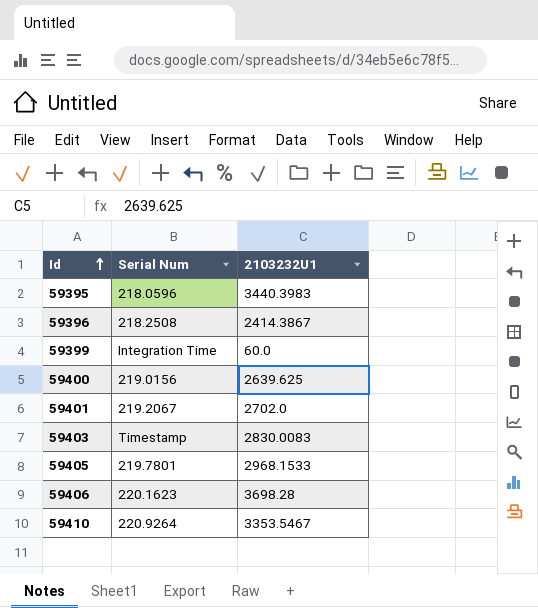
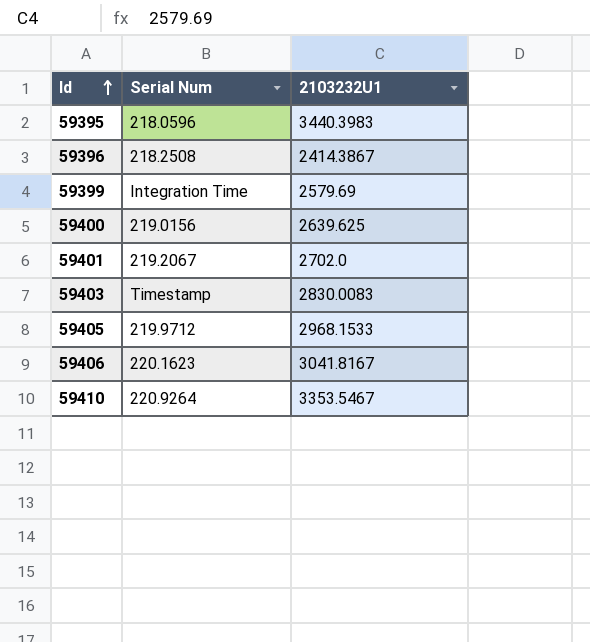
59399 | 2103232U1: 60.0 -> 2579.69
59405 | Serial Num: 219.7801 -> 219.9712
59406 | 2103232U1: 3698.28 -> 3041.8167

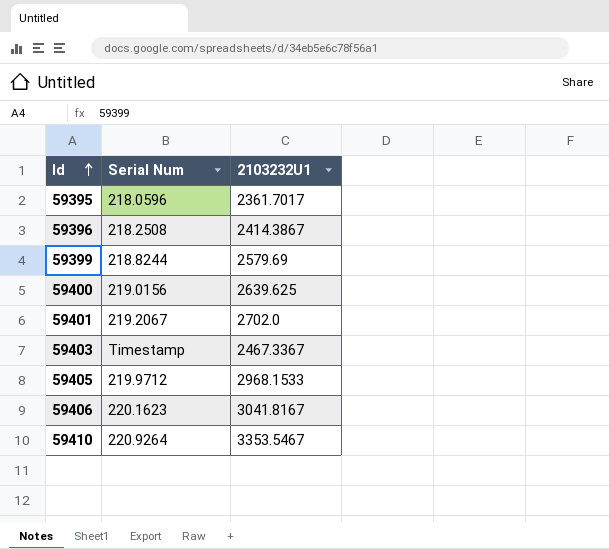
59395 | 2103232U1: 3440.3983 -> 2361.7017
59399 | Serial Num: Integration Time -> 218.8244
59403 | 2103232U1: 2830.0083 -> 2467.3367

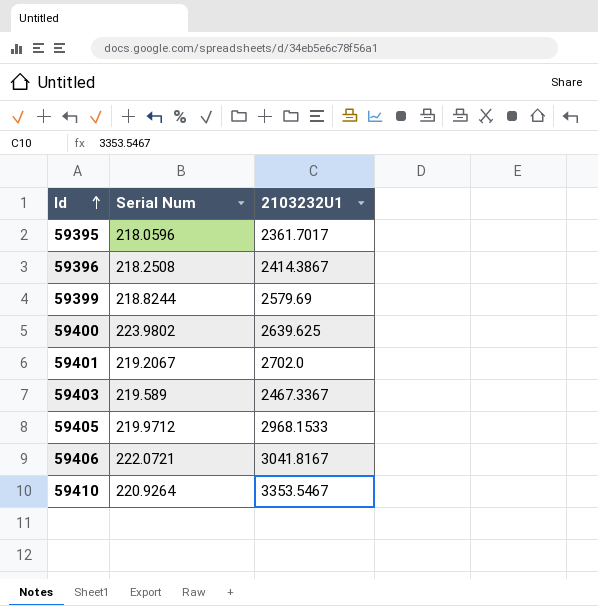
59400 | Serial Num: 219.0156 -> 223.9802
59403 | Serial Num: Timestamp -> 219.589
59406 | Serial Num: 220.1623 -> 222.0721

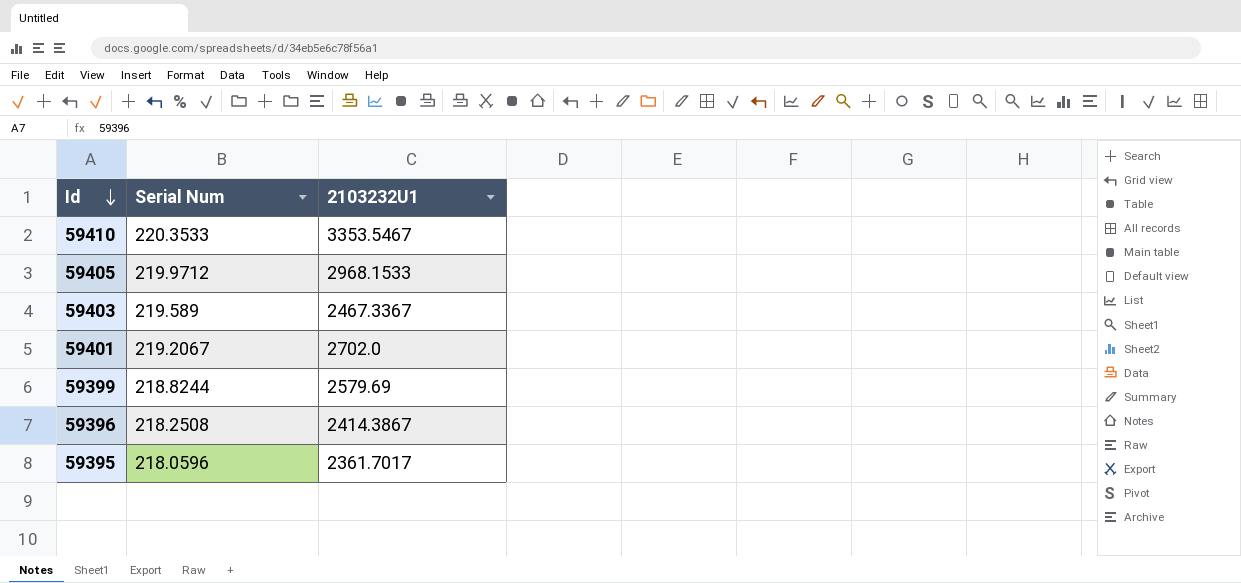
row order: Id ascending -> Id descending
row 59400: 223.9802 | 2639.625 -> none
row 59406: 222.0721 | 3041.8167 -> none
59410 | Serial Num: 220.9264 -> 220.3533

